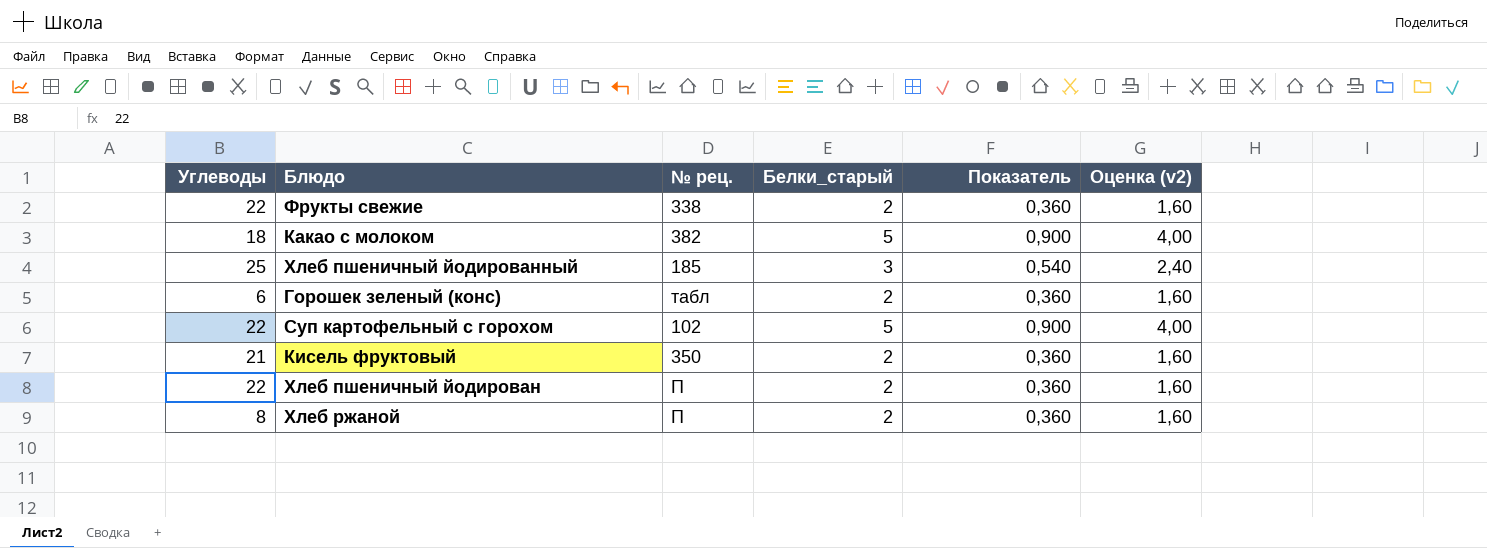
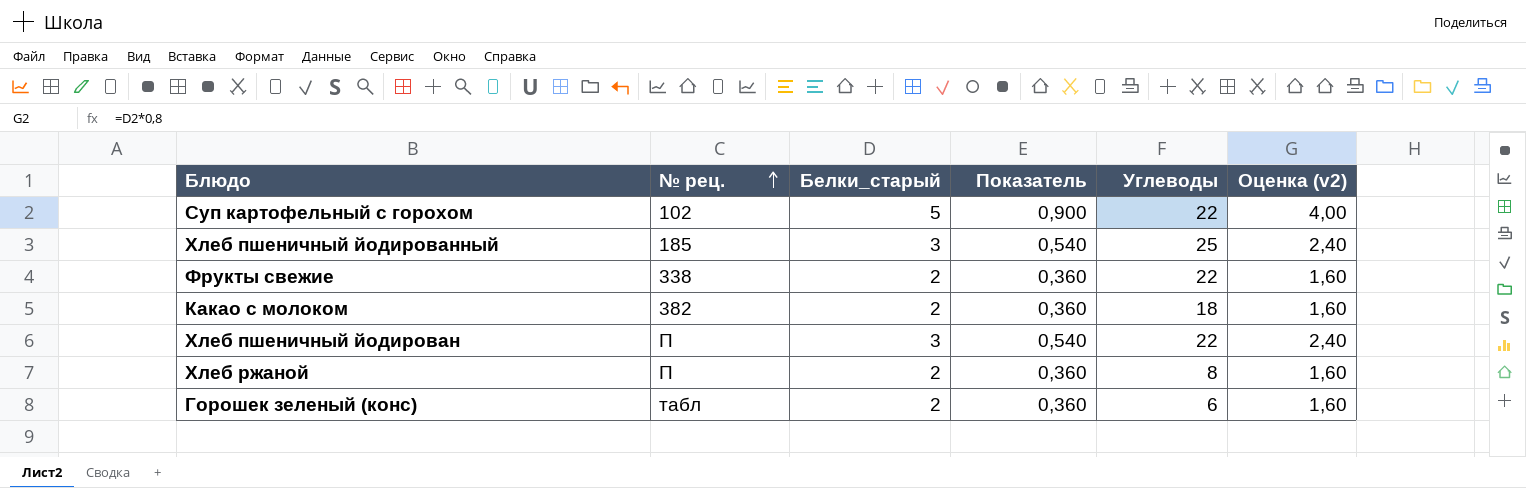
row order: none -> № рец. ascending
column Углеводы | position: 1 -> 5
row Кисель фруктовый: 21 | 350 | 2 | 0,360 | 1,60 -> none
Какао с молоком | Белки_старый: 5 -> 2
Какао с молоком | Показатель: 0,900 -> 0,360
Какао с молоком | Оценка (v2): 4,00 -> 1,60
Хлеб пшеничный йодирован | Белки_старый: 2 -> 3
Хлеб пшеничный йодирован | Показатель: 0,360 -> 0,540
Хлеб пшеничный йодирован | Оценка (v2): 1,60 -> 2,40

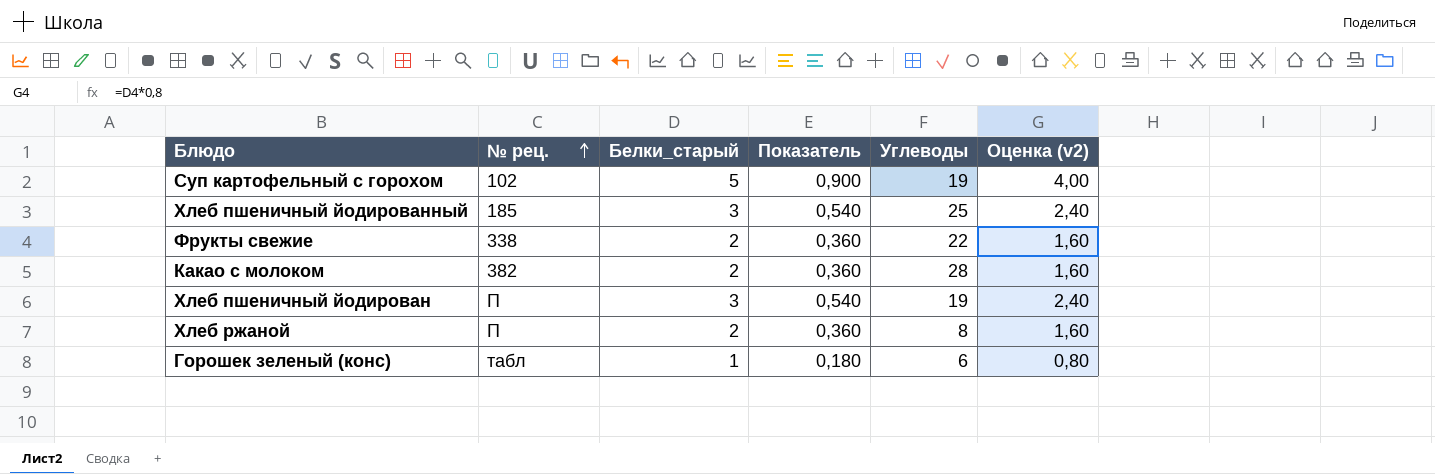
Суп картофельный с горохом | Углеводы: 22 -> 19
Какао с молоком | Углеводы: 18 -> 28
Хлеб пшеничный йодирован | Углеводы: 22 -> 19
Горошек зеленый (конс) | Белки_старый: 2 -> 1
Горошек зеленый (конс) | Показатель: 0,360 -> 0,180
Горошек зеленый (конс) | Оценка (v2): 1,60 -> 0,80

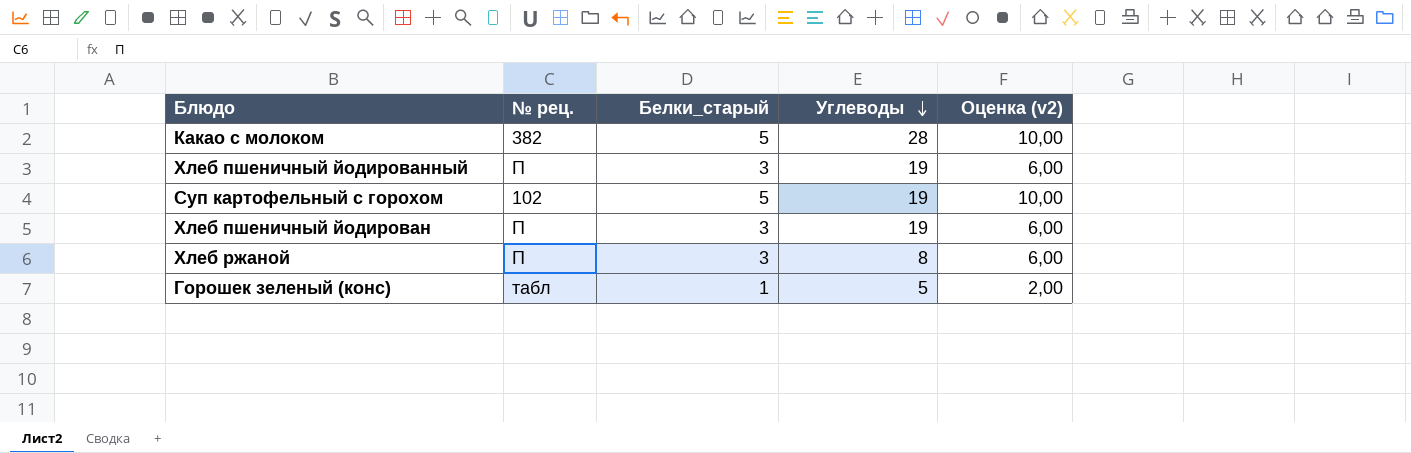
row order: № рец. ascending -> Углеводы descending
column Показатель | formula: [Белки_старый] * 0,18 -> none
column Оценка (v2) | formula: [Белки_старый] * 0,8 -> [Белки_старый] * 2
row Фрукты свежие: 338 | 2 | 0,360 | 22 | 1,60 -> none
Какао с молоком | Белки_старый: 2 -> 5
Хлеб пшеничный йодированный | № рец.: 185 -> П
Хлеб пшеничный йодированный | Углеводы: 25 -> 19
Хлеб ржаной | Белки_старый: 2 -> 3
Горошек зеленый (конс) | Углеводы: 6 -> 5

